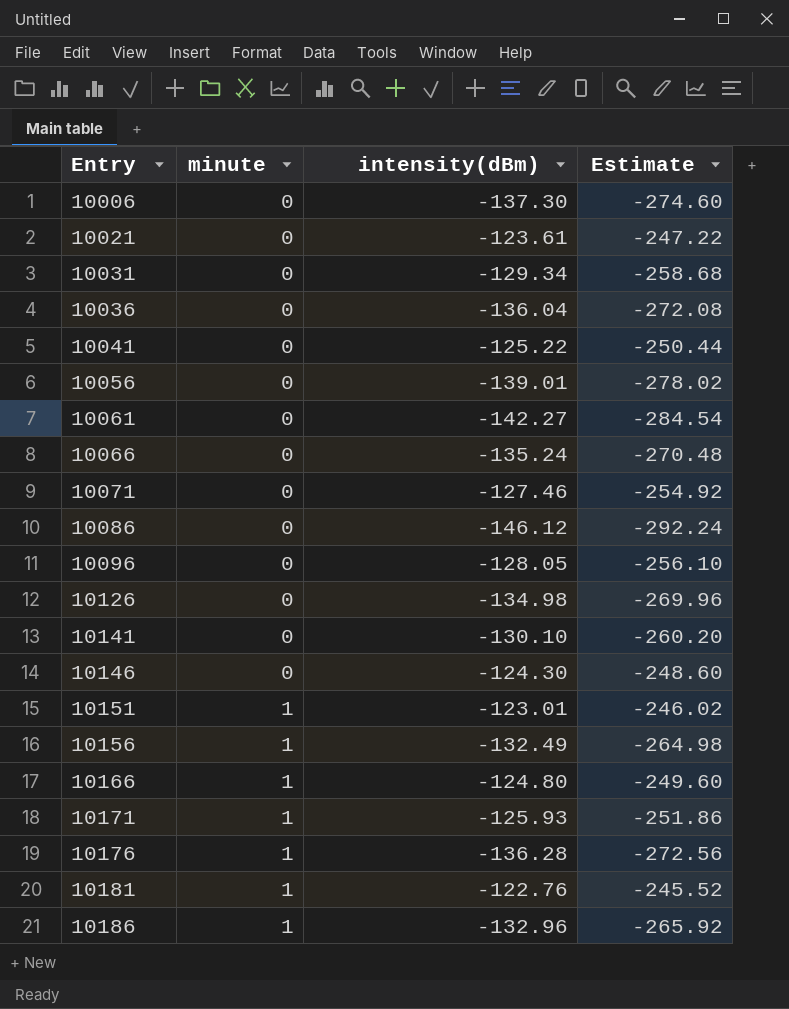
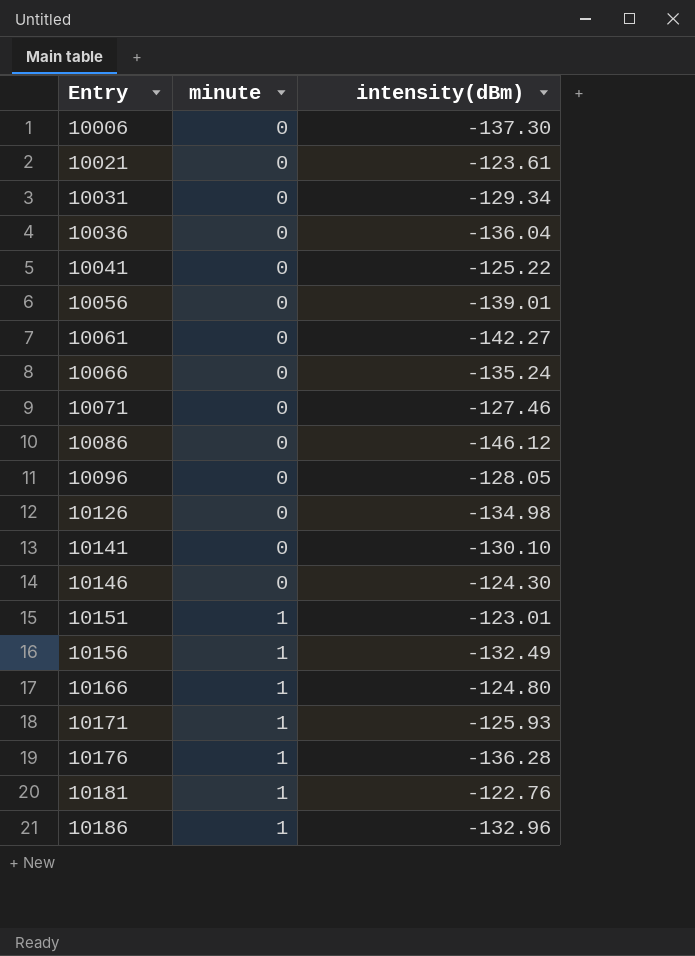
column Estimate | formula: [intensity(dBm)] * 2 -> none

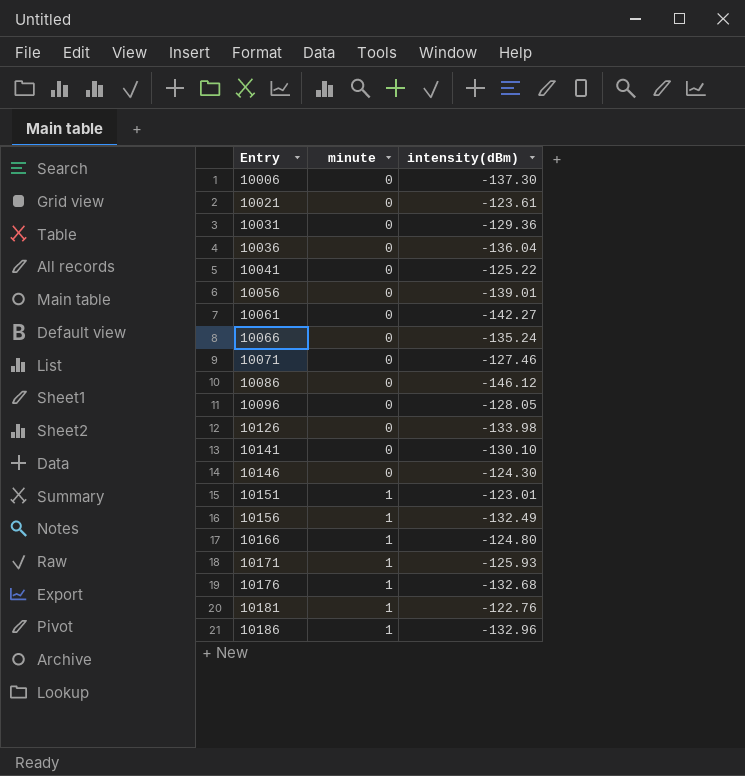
10031 | intensity(dBm): -129.34 -> -129.36
10126 | intensity(dBm): -134.98 -> -133.98
10176 | intensity(dBm): -136.28 -> -132.68

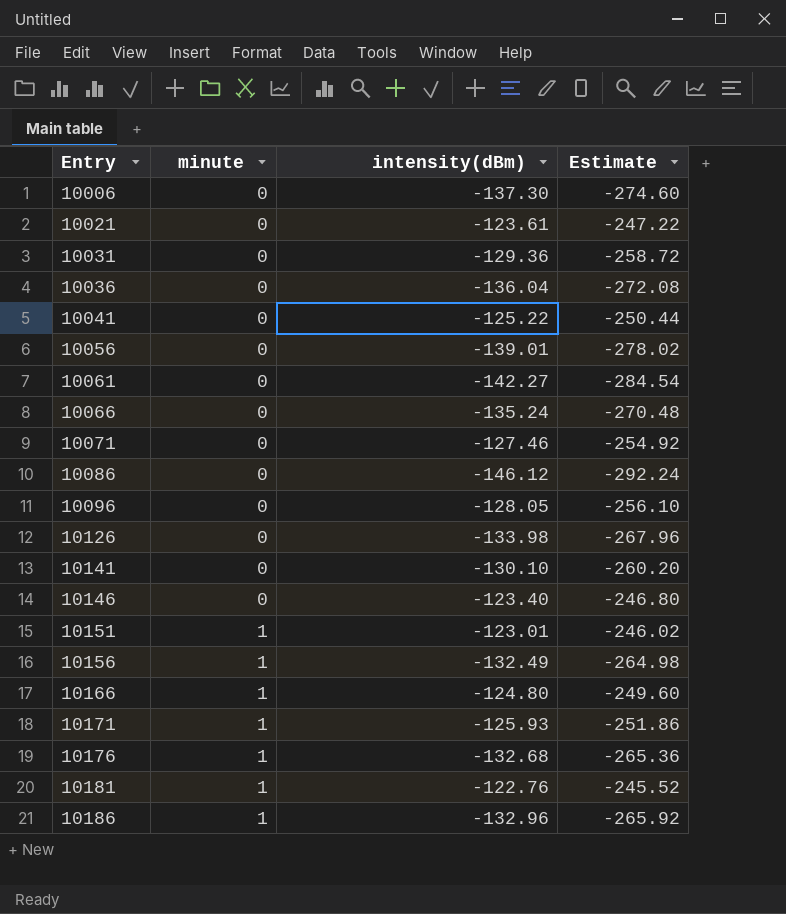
column Estimate | formula: none -> [intensity(dBm)] * 2
10146 | intensity(dBm): -124.30 -> -123.40

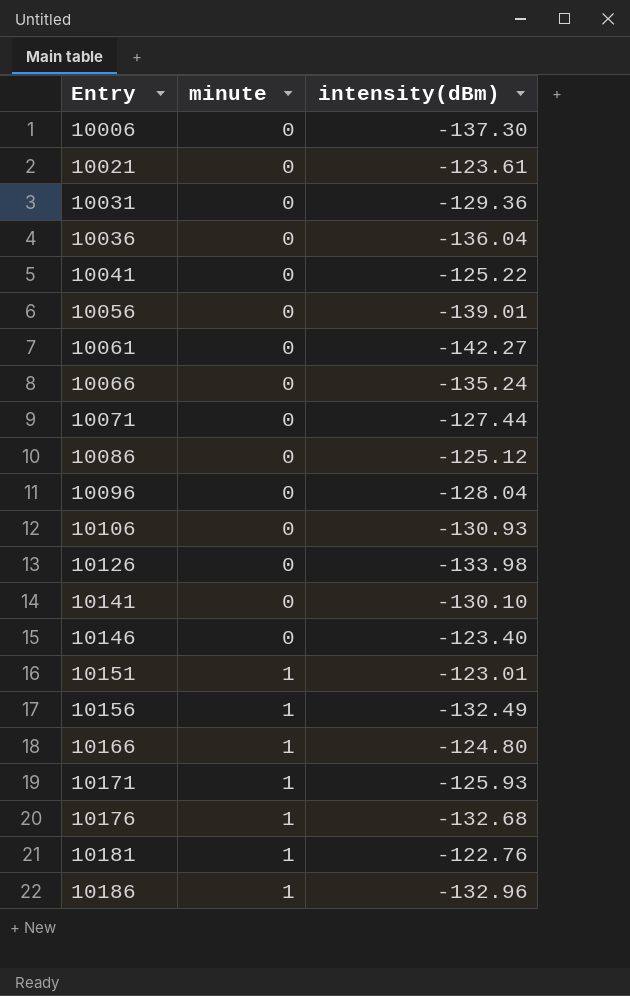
column Estimate | formula: [intensity(dBm)] * 2 -> none
10071 | intensity(dBm): -127.46 -> -127.44
10086 | intensity(dBm): -146.12 -> -125.12
10096 | intensity(dBm): -128.05 -> -128.04
row 10106: none -> 0 | -130.93

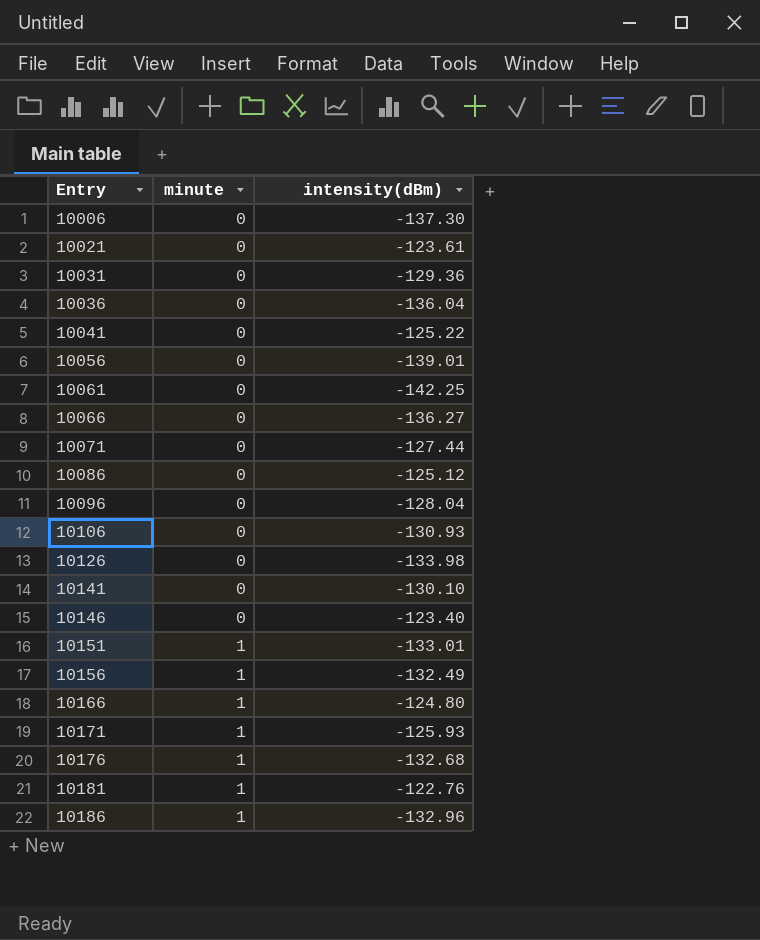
10061 | intensity(dBm): -142.27 -> -142.25
10066 | intensity(dBm): -135.24 -> -136.27
10151 | intensity(dBm): -123.01 -> -133.01

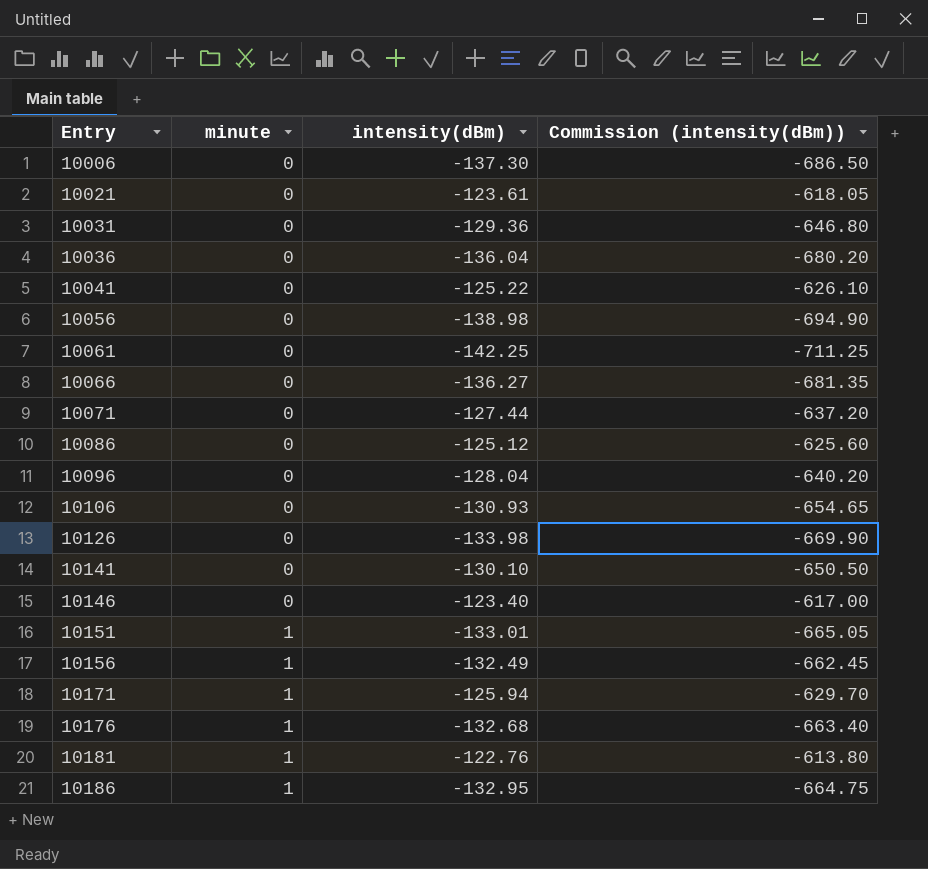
column Commission (intensity(dBm)) | formula: none -> [intensity(dBm)] * 5
row 10166: 1 | -124.80 -> none
10056 | intensity(dBm): -139.01 -> -138.98
10171 | intensity(dBm): -125.93 -> -125.94
10186 | intensity(dBm): -132.96 -> -132.95

